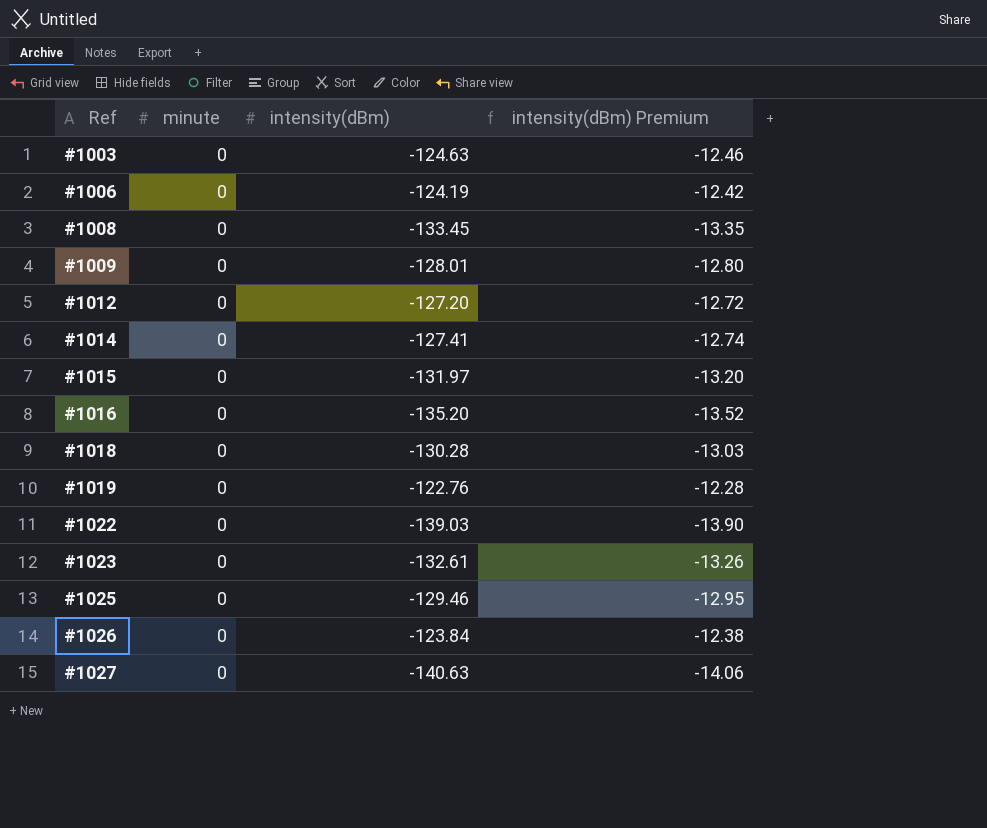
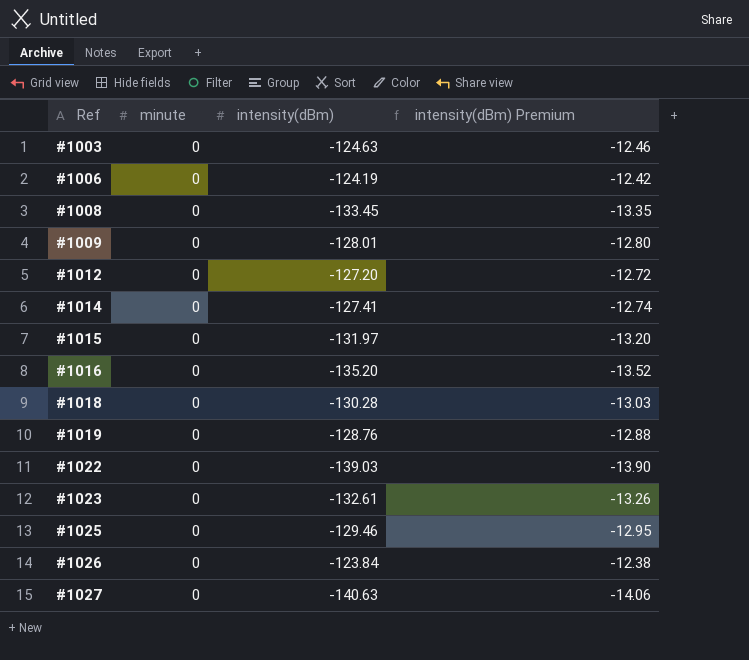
#1019 | intensity(dBm): -122.76 -> -128.76
#1019 | intensity(dBm) Premium: -12.28 -> -12.88

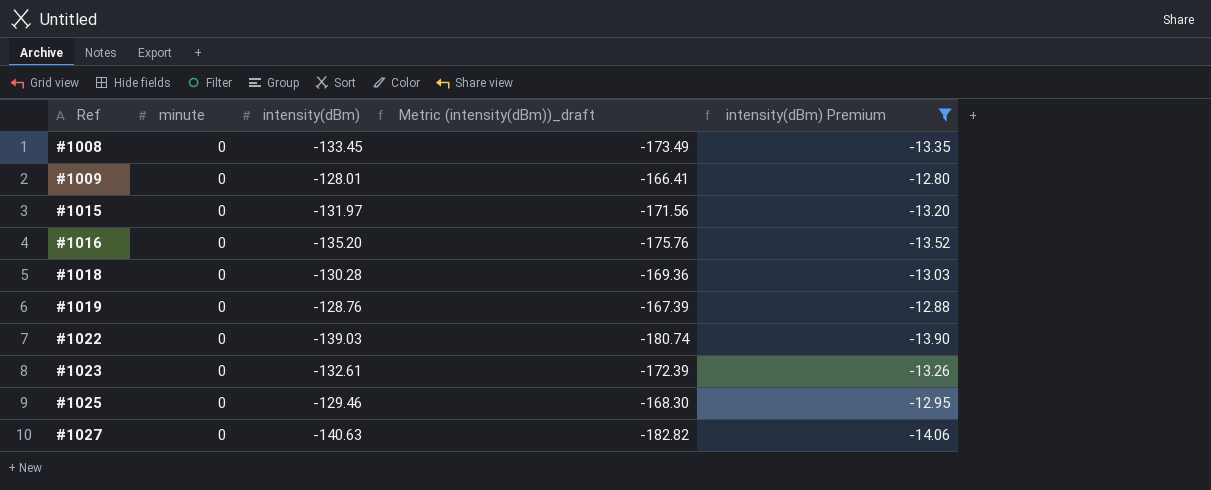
filter: none -> intensity(dBm) Premium <= -12.80
column Metric (intensity(dBm))_draft | formula: none -> [intensity(dBm)] * 1.3

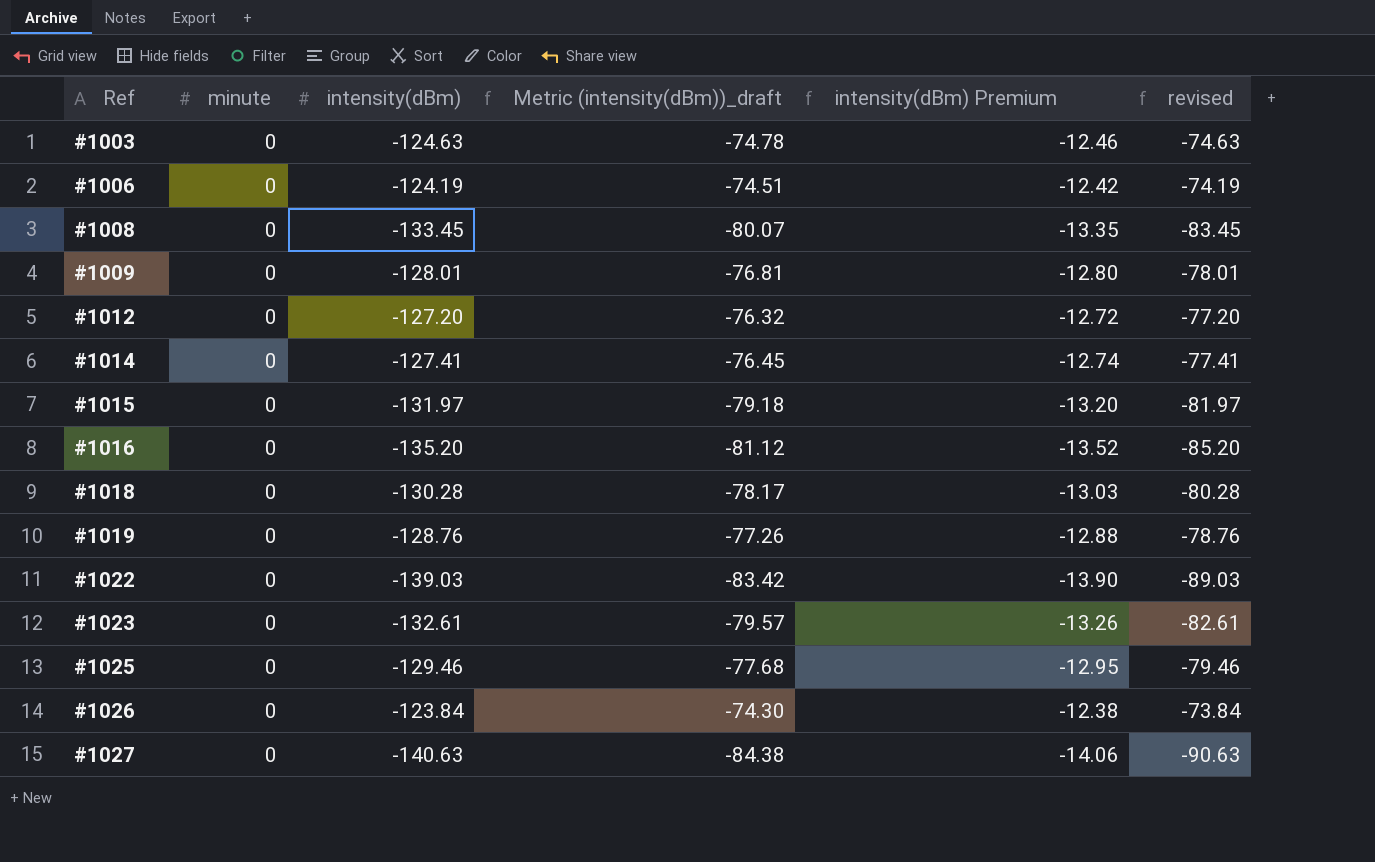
filter: intensity(dBm) Premium <= -12.80 -> none
column Metric (intensity(dBm))_draft | formula: [intensity(dBm)] * 1.3 -> [intensity(dBm)] * 0.6
column revised | formula: none -> [intensity(dBm)] + 50

